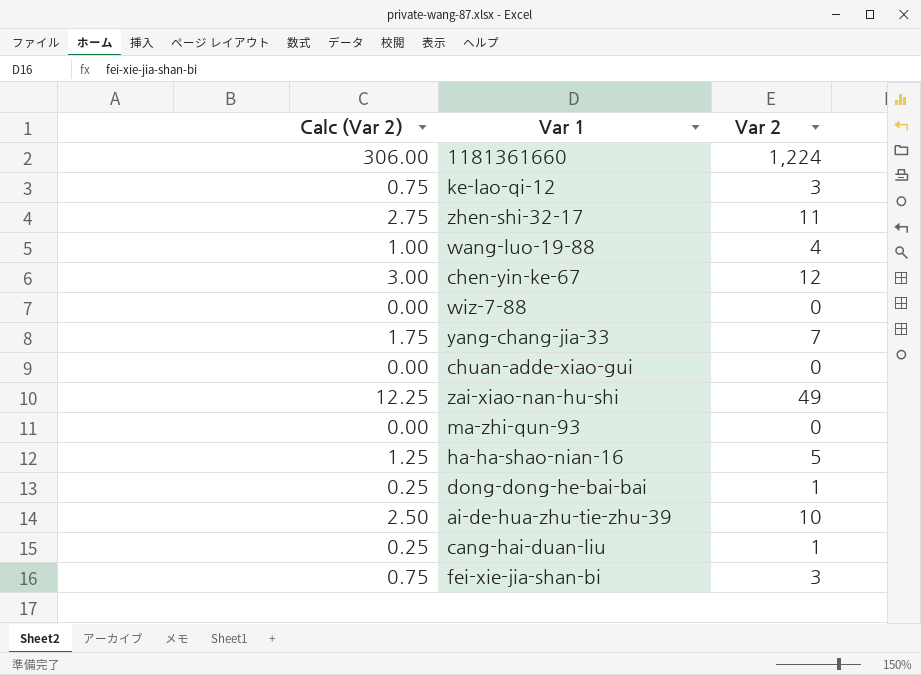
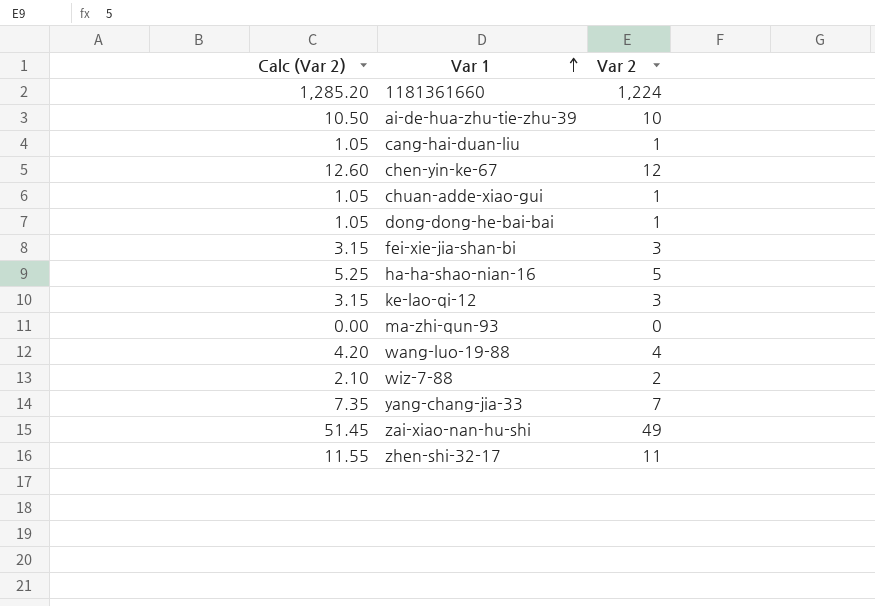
row order: none -> Var 1 ascending
column Calc (Var 2) | formula: [Var 2] * 0.25 -> [Var 2] * 1.05
chuan-adde-xiao-gui | Var 2: 0 -> 1
wiz-7-88 | Var 2: 0 -> 2

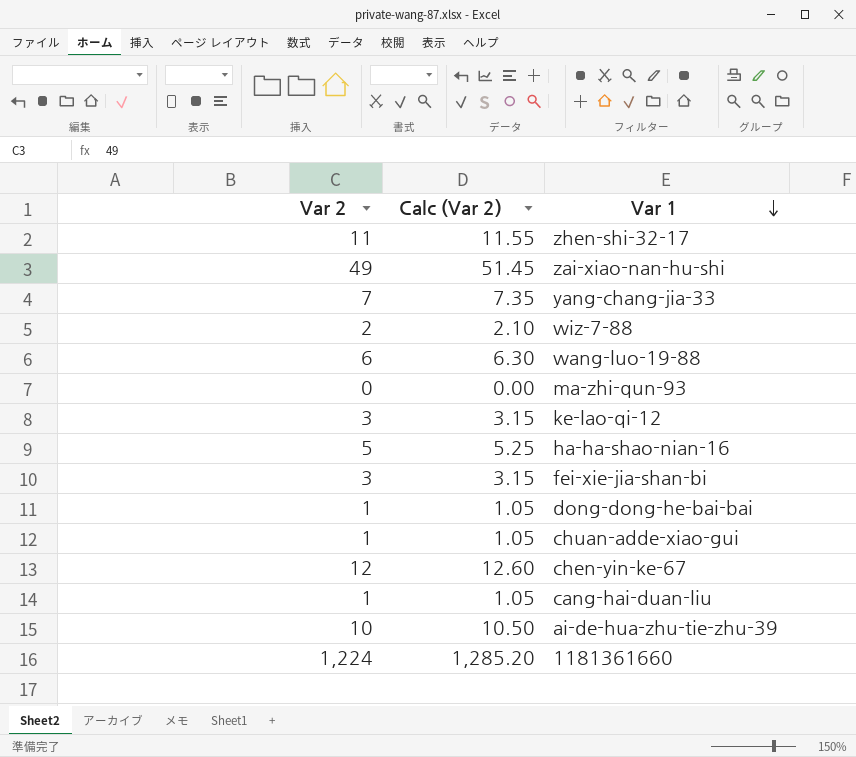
row order: Var 1 ascending -> Var 1 descending
column Var 2 | position: 3 -> 1
wang-luo-19-88 | Var 2: 4 -> 6
wang-luo-19-88 | Calc (Var 2): 4.20 -> 6.30

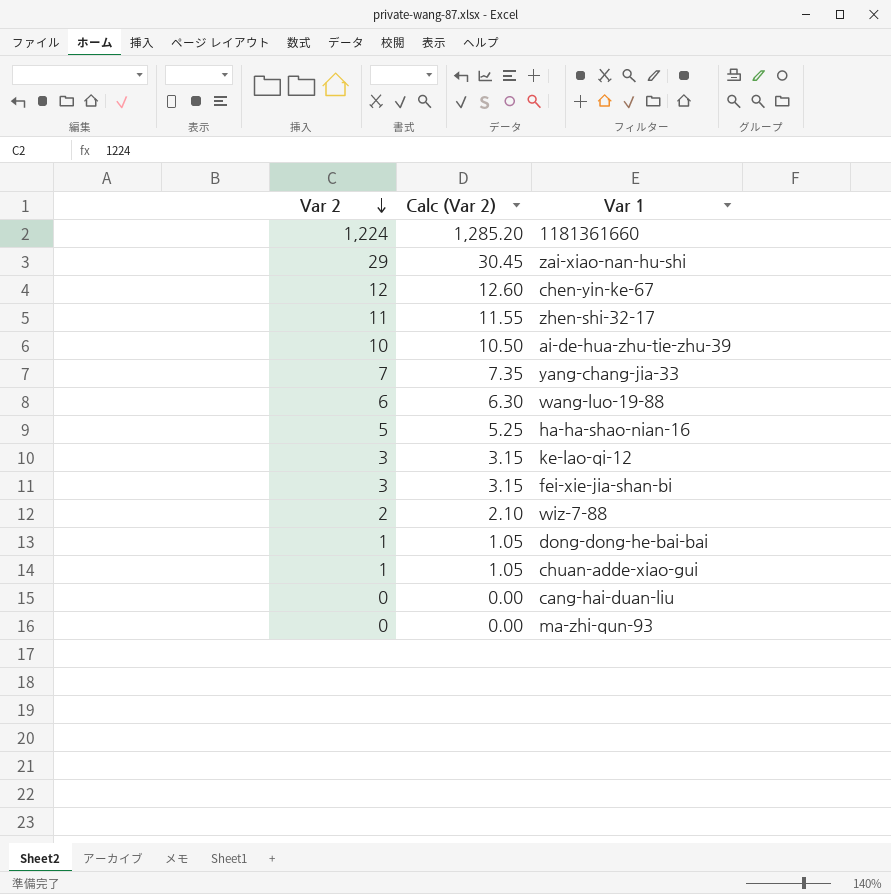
row order: Var 1 descending -> Var 2 descending
zai-xiao-nan-hu-shi | Var 2: 49 -> 29
zai-xiao-nan-hu-shi | Calc (Var 2): 51.45 -> 30.45
cang-hai-duan-liu | Var 2: 1 -> 0
cang-hai-duan-liu | Calc (Var 2): 1.05 -> 0.00

